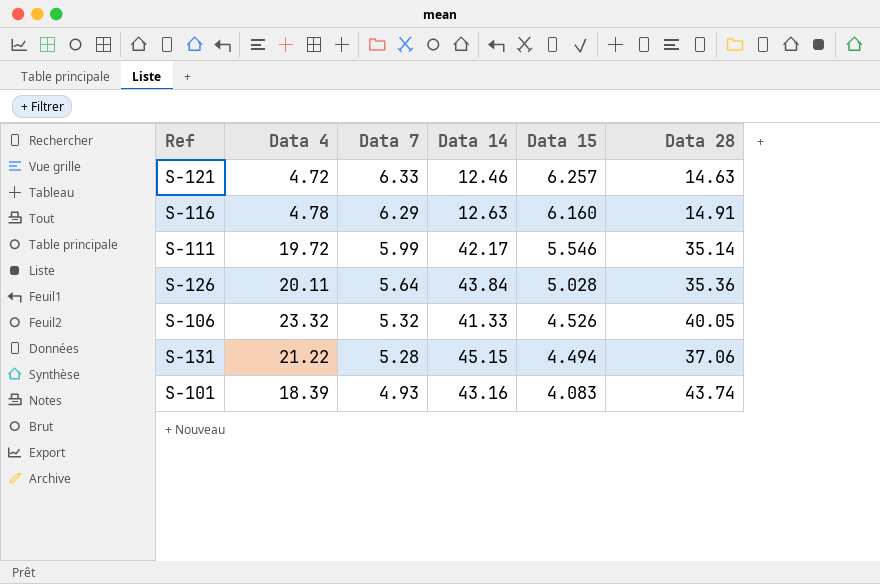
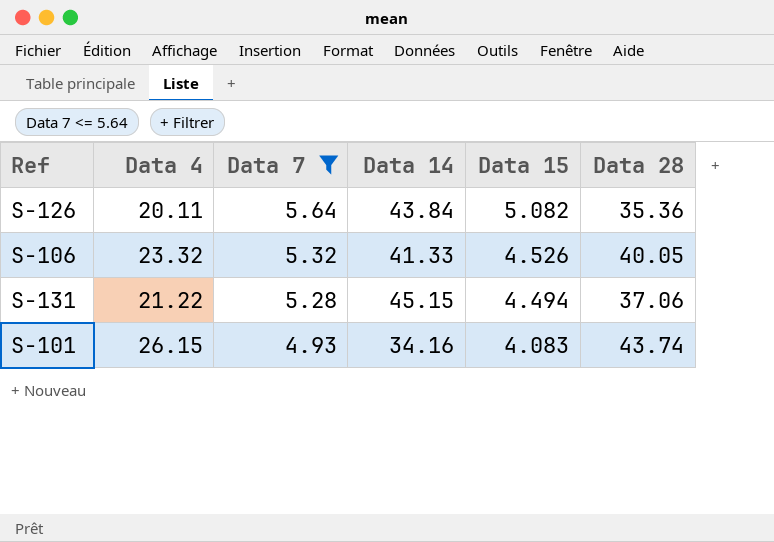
filter: none -> Data 7 <= 5.64
S-126 | Data 15: 5.028 -> 5.082
S-101 | Data 4: 18.39 -> 26.15
S-101 | Data 14: 43.16 -> 34.16

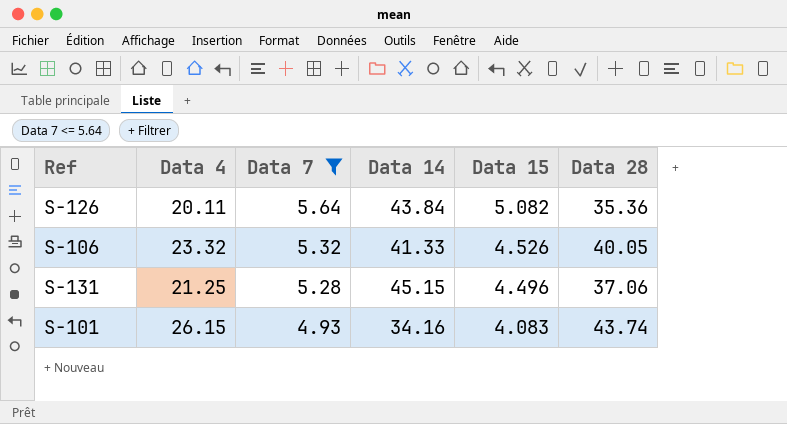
S-131 | Data 4: 21.22 -> 21.25
S-131 | Data 15: 4.494 -> 4.496

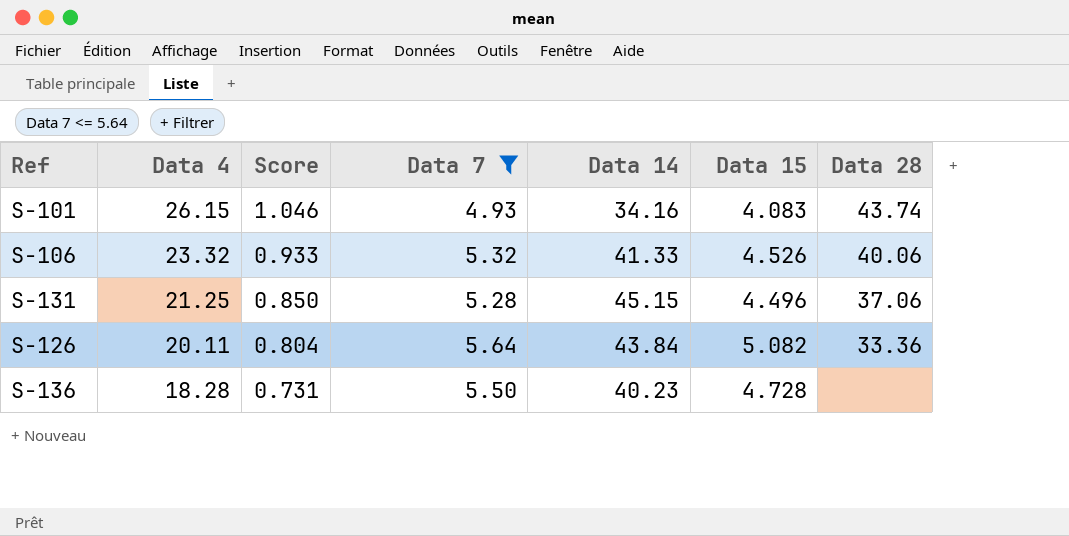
row order: Data 7 descending -> Data 4 descending
column Score | formula: none -> [Data 4] * 0.04
S-106 | Data 28: 40.05 -> 40.06
S-126 | Data 28: 35.36 -> 33.36
row S-136: none -> 18.28 | 0.731 | 5.50 | 40.23 | 4.728 | none

